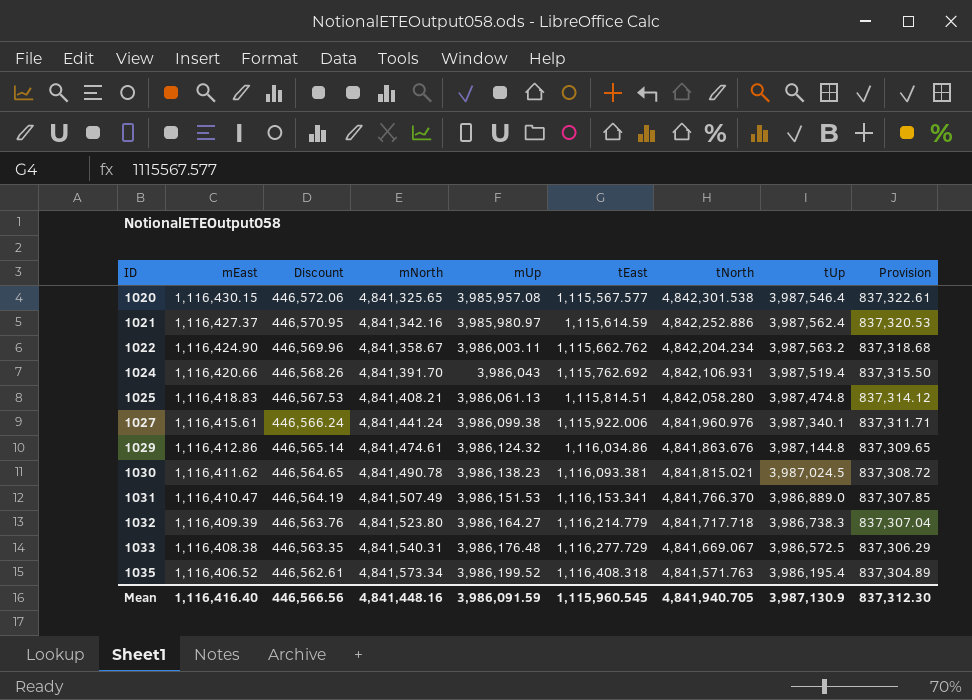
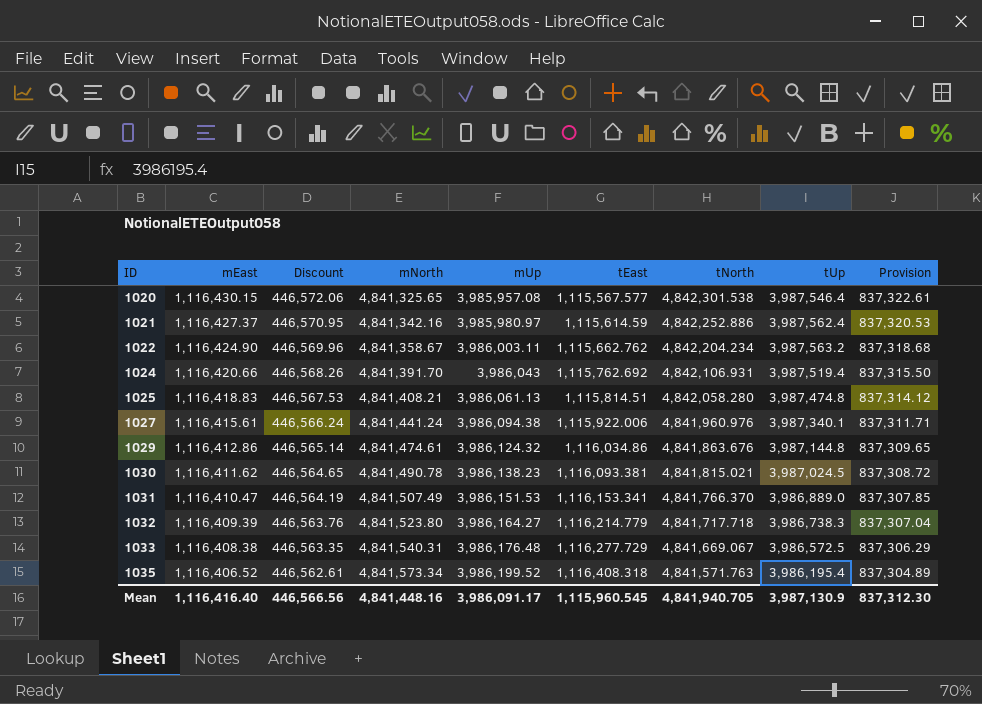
1027 | mUp: 3,986,099.38 -> 3,986,094.38
Mean | mUp: 3,986,091.59 -> 3,986,091.17

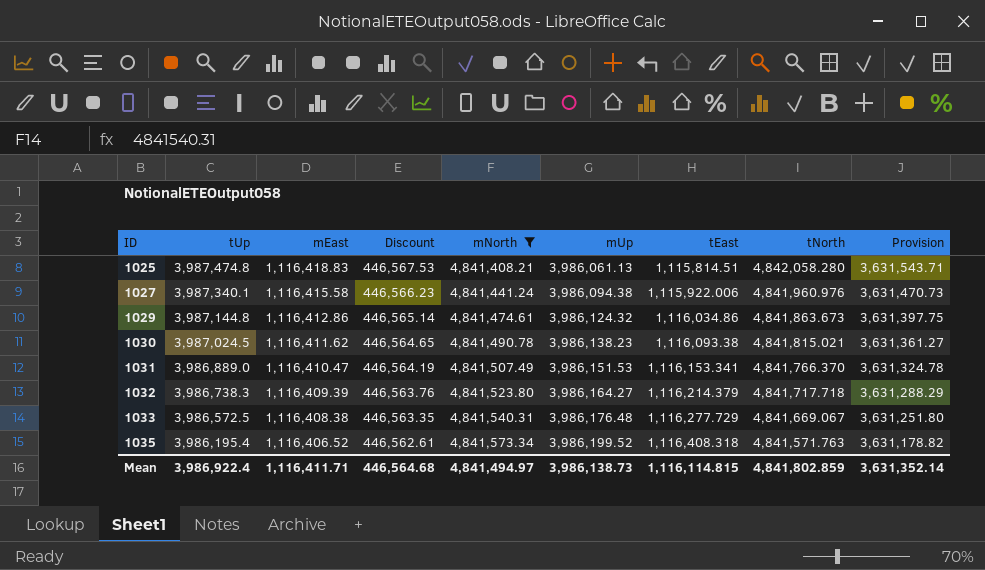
filter: none -> mNorth >= 4,841,408.21
column tUp | position: 8 -> 2
column Provision | formula: [mEast] * 0.75 -> [tNorth] * 0.75
1027 | mEast: 1,116,415.61 -> 1,116,415.58
1027 | Discount: 446,566.24 -> 446,566.23
1029 | tNorth: 4,841,863.676 -> 4,841,863.673
1030 | tEast: 1,116,093.381 -> 1,116,093.38
1032 | tEast: 1,116,214.779 -> 1,116,214.379
Mean | tUp: 3,987,130.9 -> 3,986,922.4
Mean | mEast: 1,116,416.40 -> 1,116,411.71
Mean | Discount: 446,566.56 -> 446,564.68
Mean | mNorth: 4,841,448.16 -> 4,841,494.97
Mean | mUp: 3,986,091.17 -> 3,986,138.73
Mean | tEast: 1,115,960.545 -> 1,116,114.815
Mean | tNorth: 4,841,940.705 -> 4,841,802.859
Mean | Provision: 837,312.30 -> 3,631,352.14

